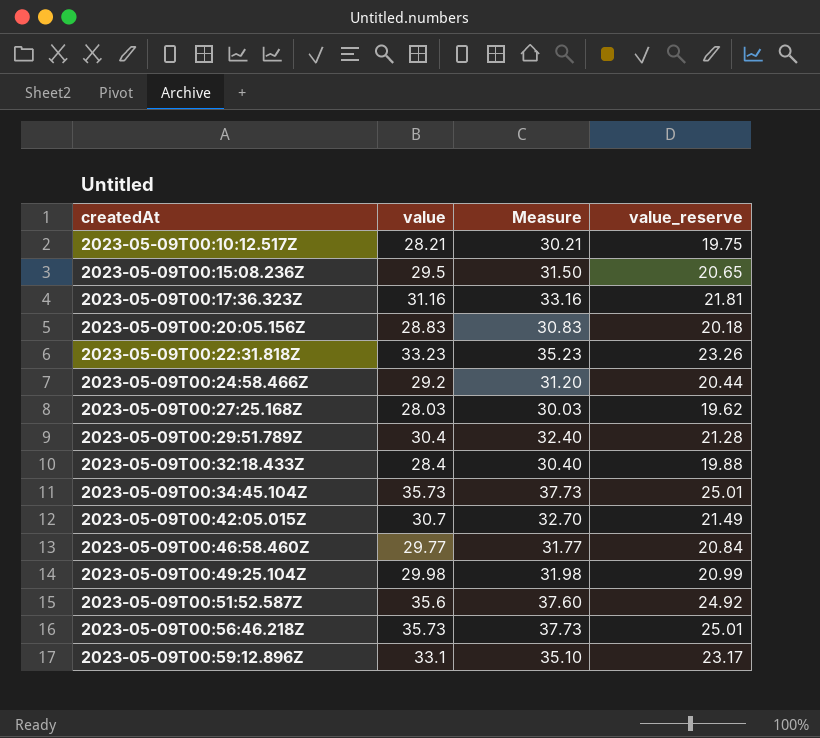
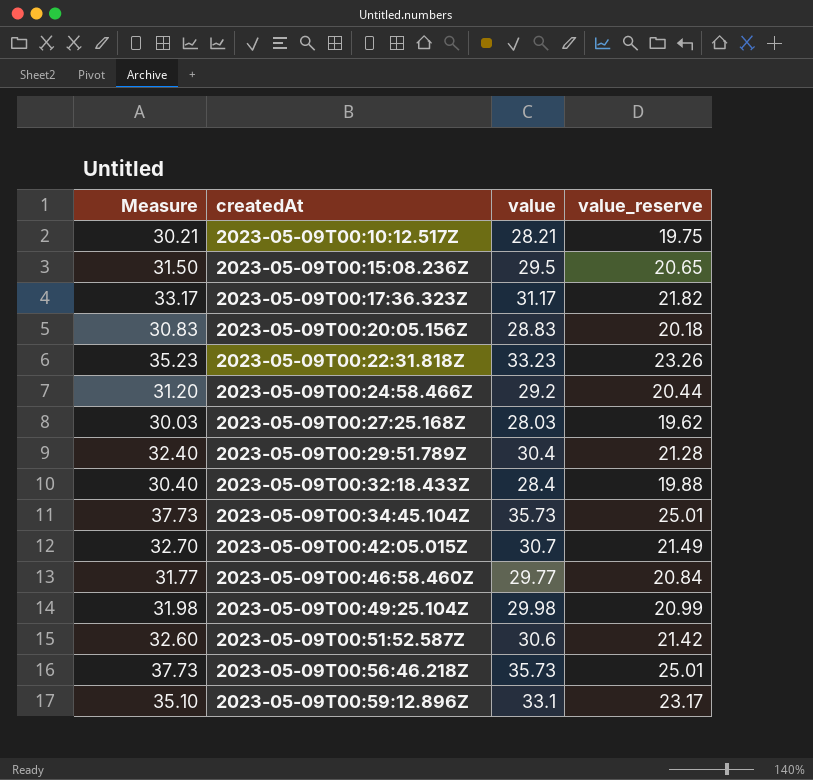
column Measure | position: 3 -> 1
2023-05-09T00:17:36.323Z | Measure: 33.16 -> 33.17
2023-05-09T00:17:36.323Z | value: 31.16 -> 31.17
2023-05-09T00:17:36.323Z | value_reserve: 21.81 -> 21.82
2023-05-09T00:51:52.587Z | Measure: 37.60 -> 32.60
2023-05-09T00:51:52.587Z | value: 35.6 -> 30.6
2023-05-09T00:51:52.587Z | value_reserve: 24.92 -> 21.42

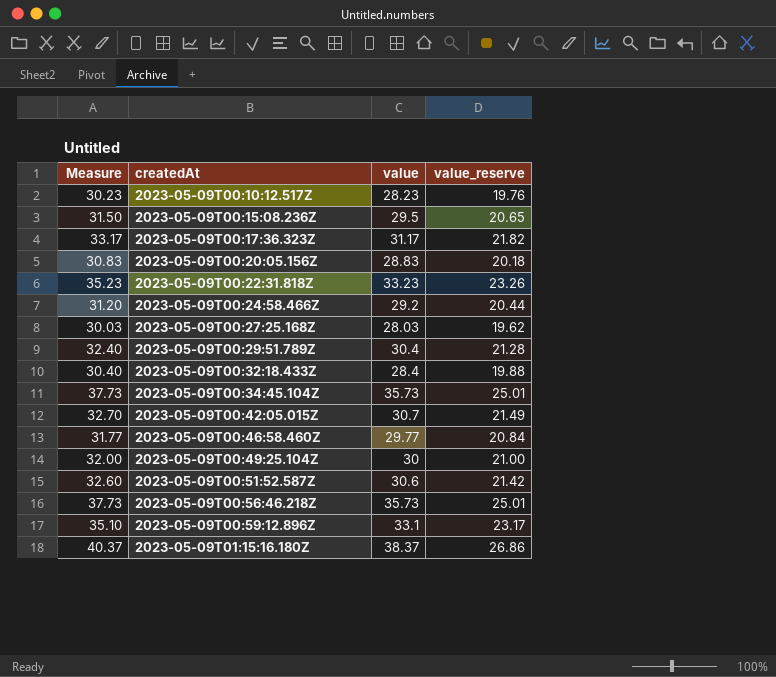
2023-05-09T00:10:12.517Z | Measure: 30.21 -> 30.23
2023-05-09T00:10:12.517Z | value: 28.21 -> 28.23
2023-05-09T00:10:12.517Z | value_reserve: 19.75 -> 19.76
2023-05-09T00:49:25.104Z | Measure: 31.98 -> 32.00
2023-05-09T00:49:25.104Z | value: 29.98 -> 30
2023-05-09T00:49:25.104Z | value_reserve: 20.99 -> 21.00
row 2023-05-09T01:15:16.180Z: none -> 40.37 | 38.37 | 26.86

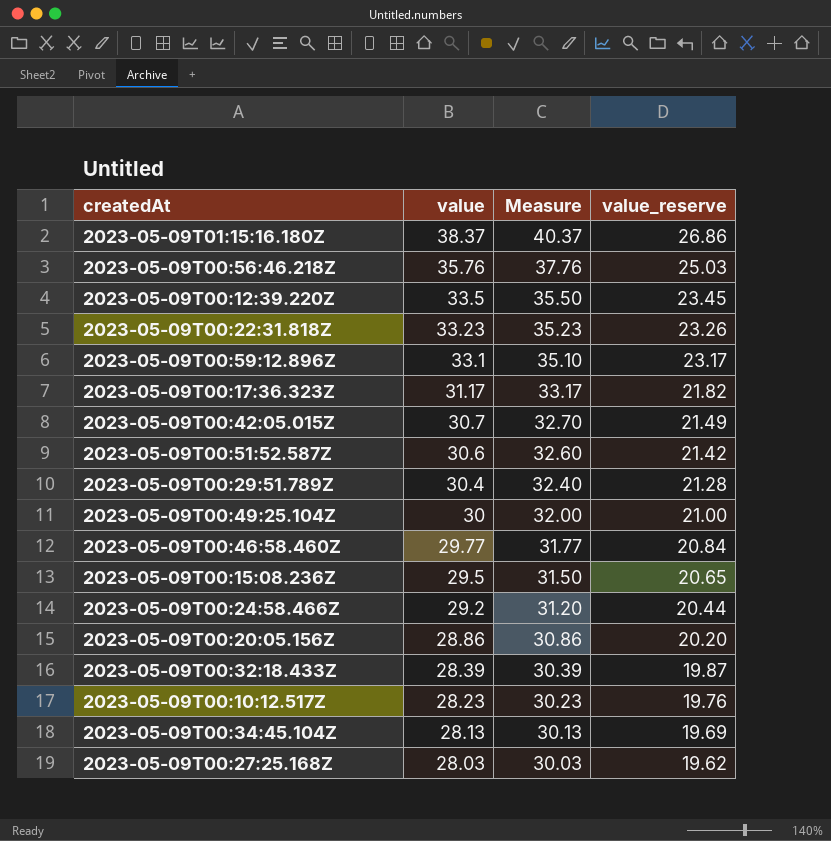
row order: createdAt ascending -> value descending
column Measure | position: 1 -> 3
2023-05-09T00:56:46.218Z | value: 35.73 -> 35.76
2023-05-09T00:56:46.218Z | Measure: 37.73 -> 37.76
2023-05-09T00:56:46.218Z | value_reserve: 25.01 -> 25.03
row 2023-05-09T00:12:39.220Z: none -> 33.5 | 35.50 | 23.45
2023-05-09T00:20:05.156Z | value: 28.83 -> 28.86
2023-05-09T00:20:05.156Z | Measure: 30.83 -> 30.86
2023-05-09T00:20:05.156Z | value_reserve: 20.18 -> 20.20
2023-05-09T00:32:18.433Z | value: 28.4 -> 28.39
2023-05-09T00:32:18.433Z | Measure: 30.40 -> 30.39
2023-05-09T00:32:18.433Z | value_reserve: 19.88 -> 19.87
2023-05-09T00:34:45.104Z | value: 35.73 -> 28.13
2023-05-09T00:34:45.104Z | Measure: 37.73 -> 30.13
2023-05-09T00:34:45.104Z | value_reserve: 25.01 -> 19.69

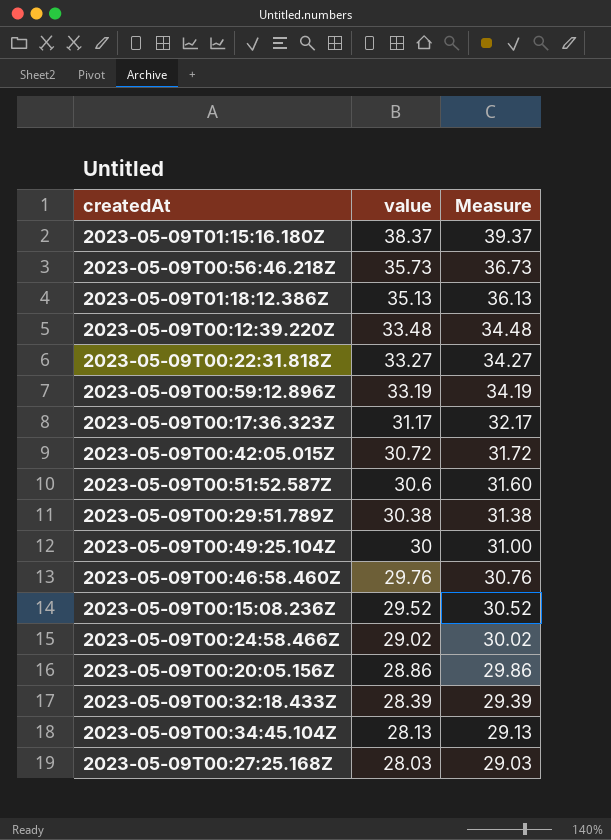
column value_reserve | formula: [value] * 0.7 -> none
column Measure | formula: [value] + 2 -> [value] + 1
row 2023-05-09T00:10:12.517Z: 28.23 | 30.23 | 19.76 -> none
2023-05-09T00:56:46.218Z | value: 35.76 -> 35.73
row 2023-05-09T01:18:12.386Z: none -> 35.13 | 36.13
2023-05-09T00:12:39.220Z | value: 33.5 -> 33.48
2023-05-09T00:22:31.818Z | value: 33.23 -> 33.27
2023-05-09T00:59:12.896Z | value: 33.1 -> 33.19
2023-05-09T00:42:05.015Z | value: 30.7 -> 30.72
2023-05-09T00:29:51.789Z | value: 30.4 -> 30.38
2023-05-09T00:46:58.460Z | value: 29.77 -> 29.76
2023-05-09T00:15:08.236Z | value: 29.5 -> 29.52
2023-05-09T00:24:58.466Z | value: 29.2 -> 29.02

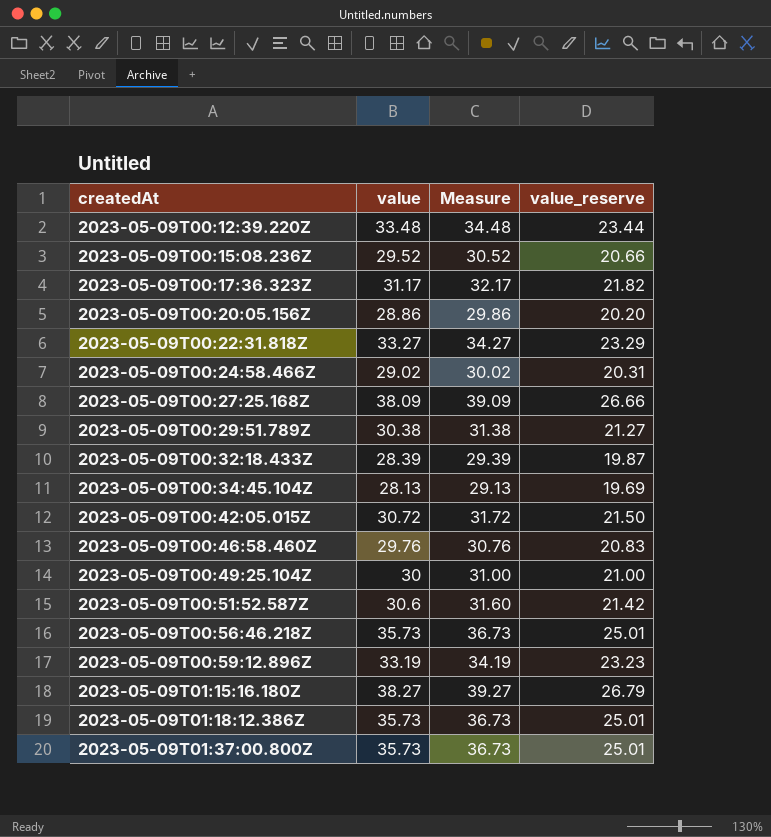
row order: value descending -> createdAt ascending
column value_reserve | formula: none -> [value] * 0.7
2023-05-09T00:27:25.168Z | value: 28.03 -> 38.09
2023-05-09T00:27:25.168Z | Measure: 29.03 -> 39.09
2023-05-09T01:15:16.180Z | value: 38.37 -> 38.27
2023-05-09T01:15:16.180Z | Measure: 39.37 -> 39.27
2023-05-09T01:18:12.386Z | value: 35.13 -> 35.73
2023-05-09T01:18:12.386Z | Measure: 36.13 -> 36.73
row 2023-05-09T01:37:00.800Z: none -> 35.73 | 36.73 | 25.01

